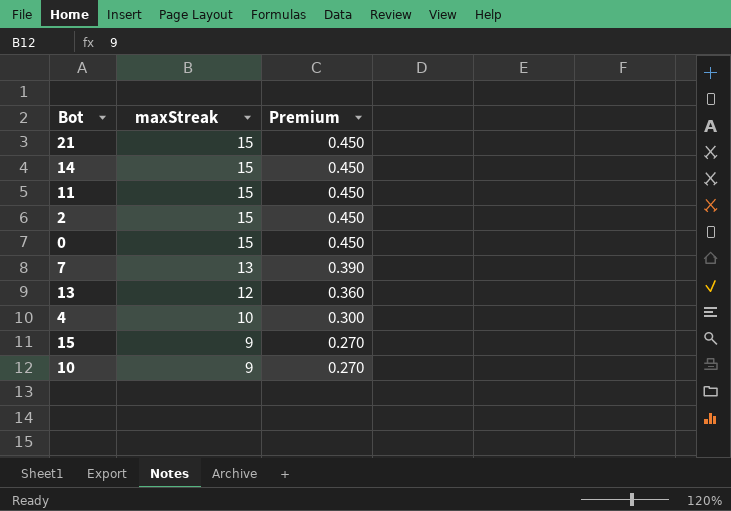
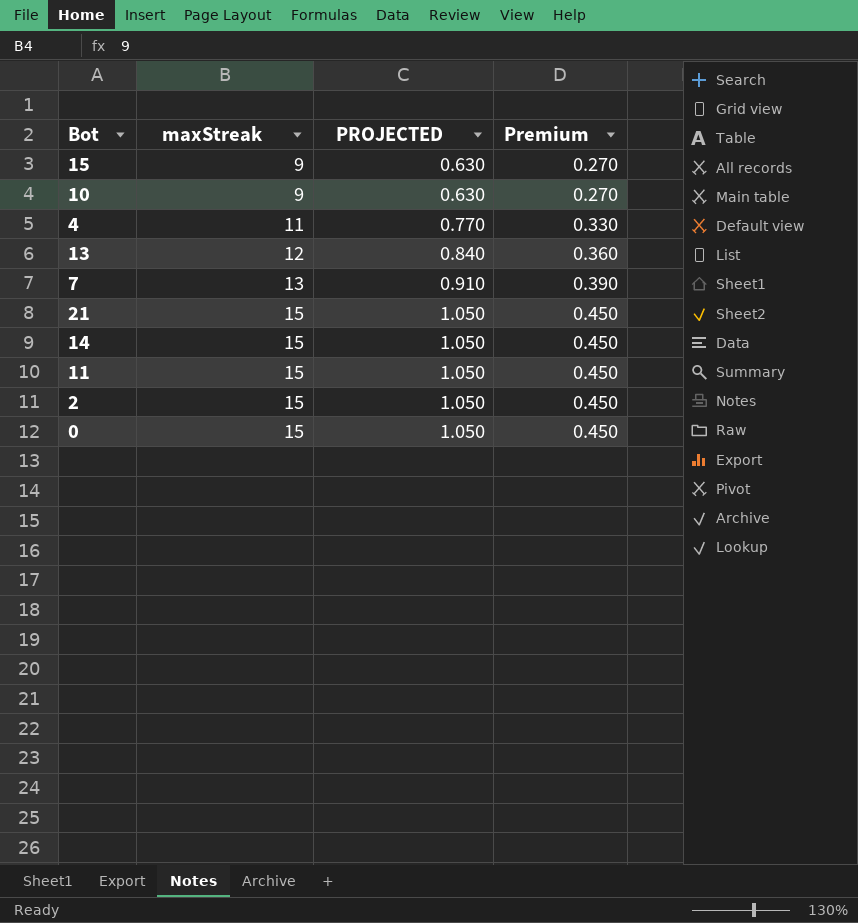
row order: maxStreak descending -> maxStreak ascending
column PROJECTED | formula: none -> [maxStreak] * 0.07
4 | maxStreak: 10 -> 11
4 | Premium: 0.300 -> 0.330

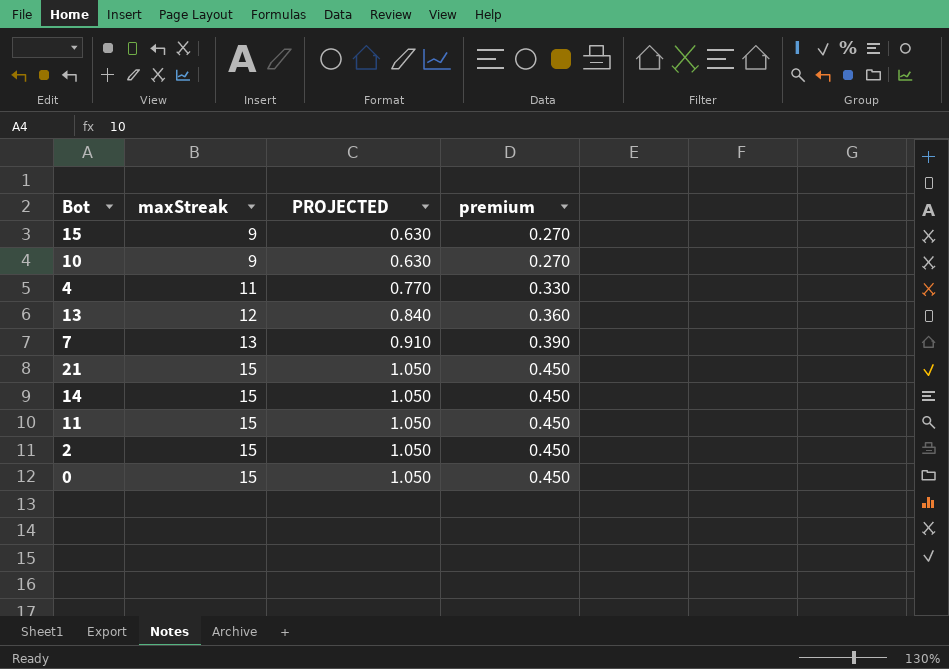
column name: Premium -> premium

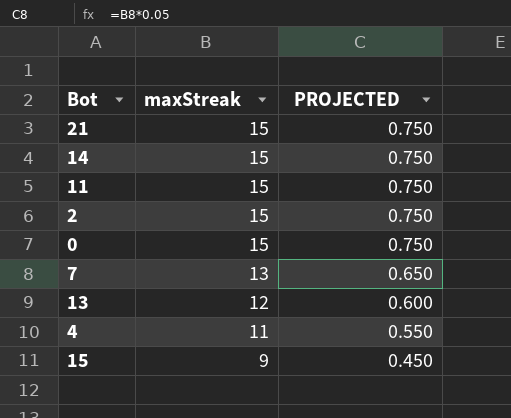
row order: maxStreak ascending -> maxStreak descending
column premium | formula: [maxStreak] * 0.03 -> none
column PROJECTED | formula: [maxStreak] * 0.07 -> [maxStreak] * 0.05
row 10: 9 | 0.630 | 0.270 -> none

